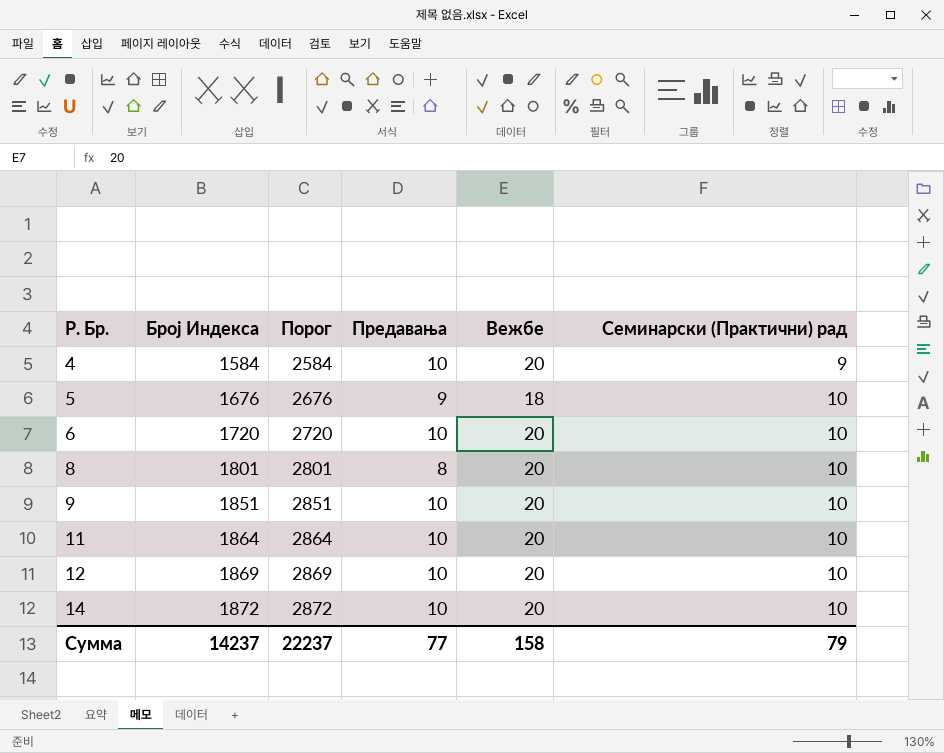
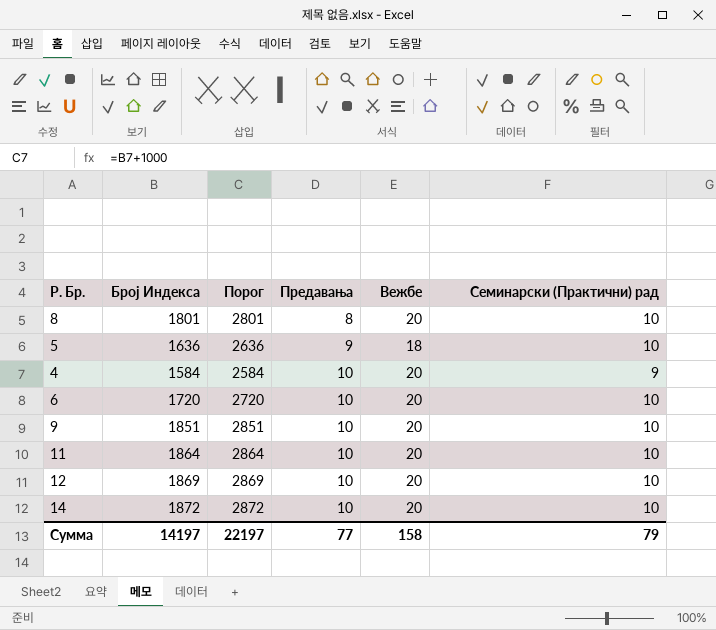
row order: Р. Бр. ascending -> Предавања ascending
5 | Број Индекса: 1676 -> 1636
5 | Порог: 2676 -> 2636
Сумма | Број Индекса: 14237 -> 14197
Сумма | Порог: 22237 -> 22197

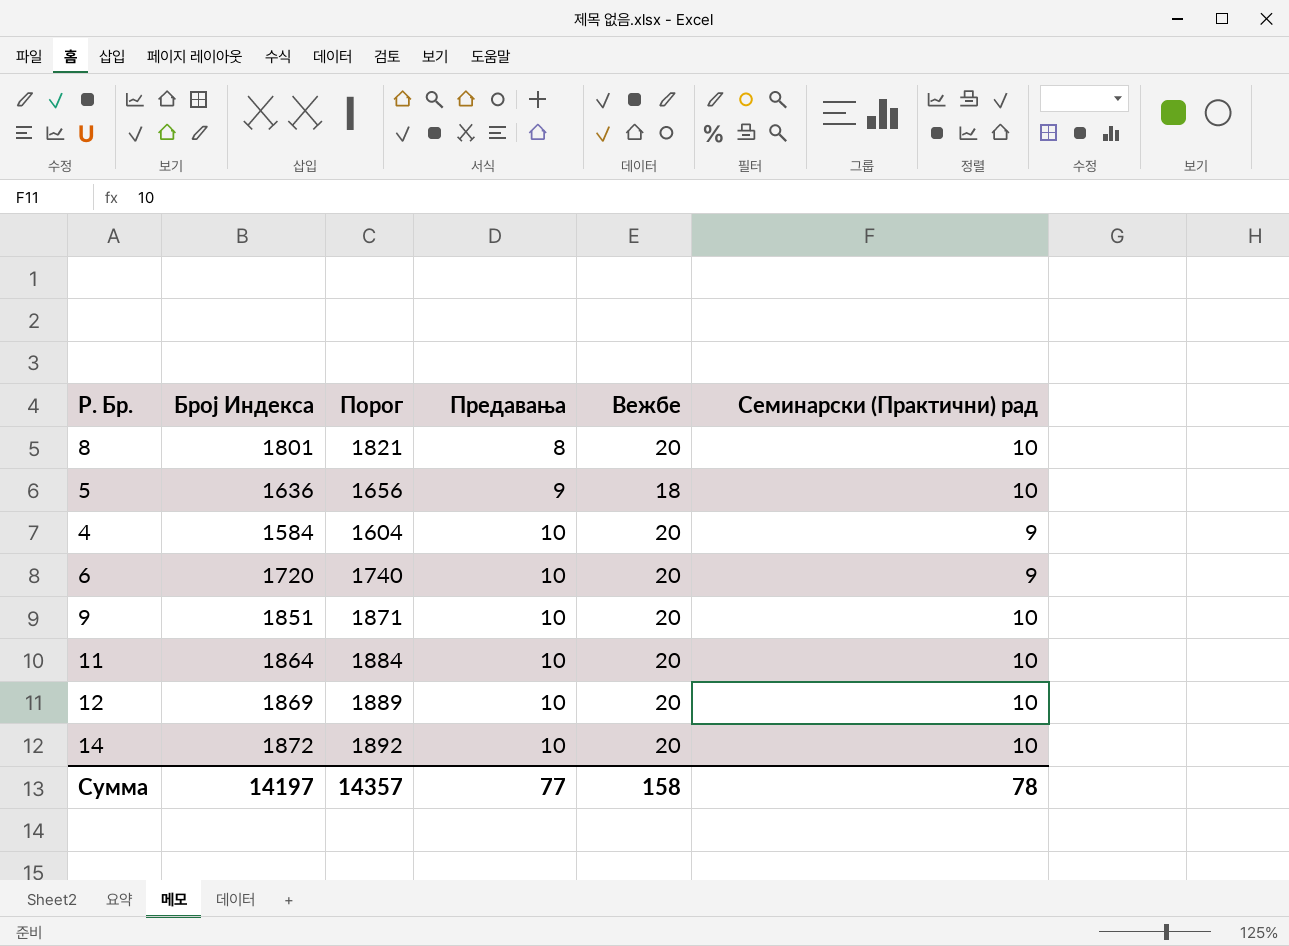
column Порог | formula: [Број Индекса] + 1000 -> [Број Индекса] + 20
6 | Семинарски (Практични) рад: 10 -> 9
Сумма | Порог: 22197 -> 14357
Сумма | Семинарски (Практични) рад: 79 -> 78

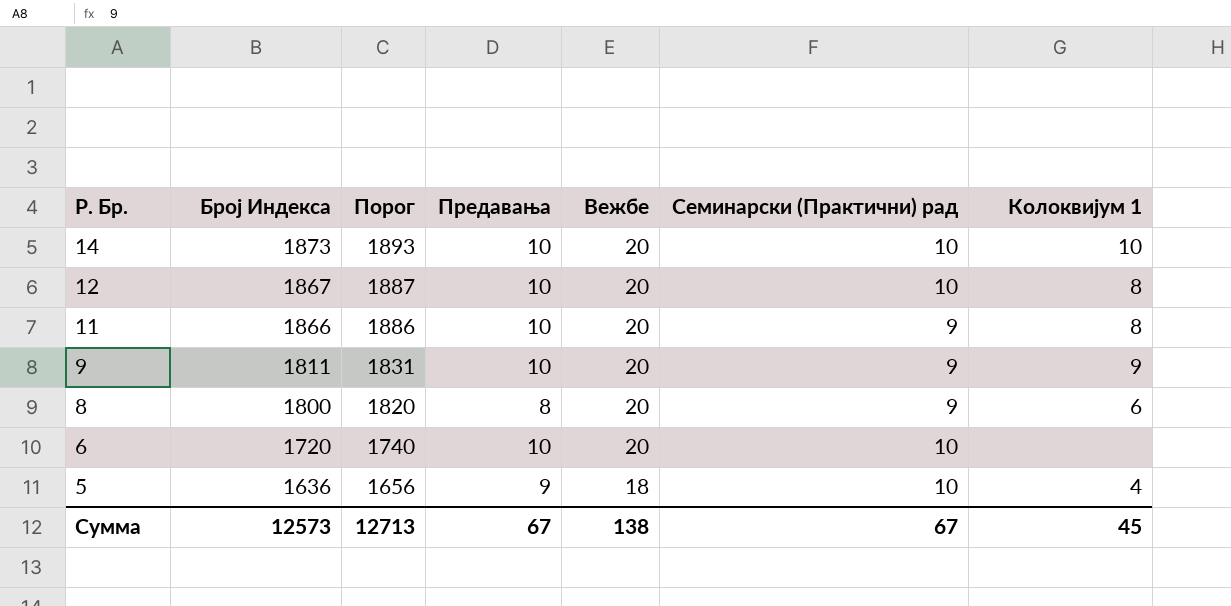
row order: Предавања ascending -> Р. Бр. descending
column Колоквијум 1 | position: none -> 7
row 4: 1584 | 1604 | 10 | 20 | 9 -> none
14 | Број Индекса: 1872 -> 1873
14 | Порог: 1892 -> 1893
12 | Број Индекса: 1869 -> 1867
12 | Порог: 1889 -> 1887
11 | Број Индекса: 1864 -> 1866
11 | Порог: 1884 -> 1886
11 | Семинарски (Практични) рад: 10 -> 9
9 | Број Индекса: 1851 -> 1811
9 | Порог: 1871 -> 1831
9 | Семинарски (Практични) рад: 10 -> 9
8 | Број Индекса: 1801 -> 1800
8 | Порог: 1821 -> 1820
8 | Семинарски (Практични) рад: 10 -> 9
6 | Семинарски (Практични) рад: 9 -> 10
Сумма | Број Индекса: 14197 -> 12573
Сумма | Порог: 14357 -> 12713
Сумма | Предавања: 77 -> 67
Сумма | Вежбе: 158 -> 138
Сумма | Семинарски (Практични) рад: 78 -> 67

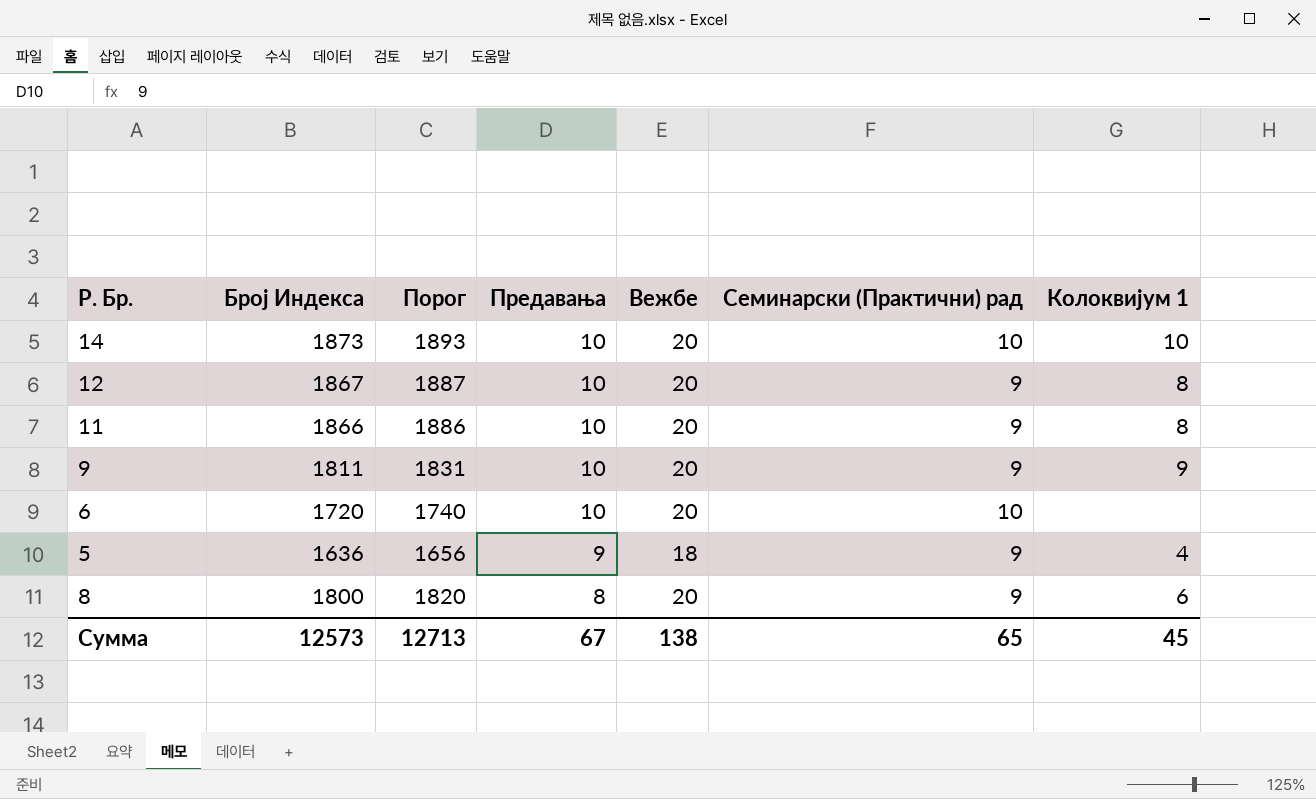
row order: Р. Бр. descending -> Предавања descending
12 | Семинарски (Практични) рад: 10 -> 9
5 | Семинарски (Практични) рад: 10 -> 9
Сумма | Семинарски (Практични) рад: 67 -> 65

